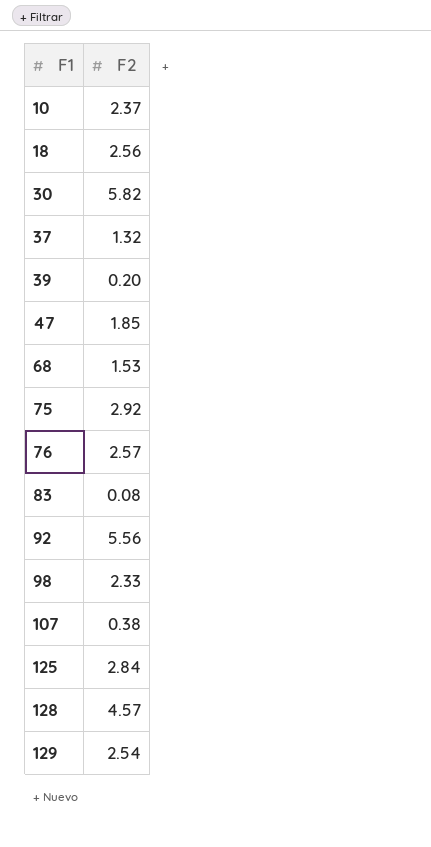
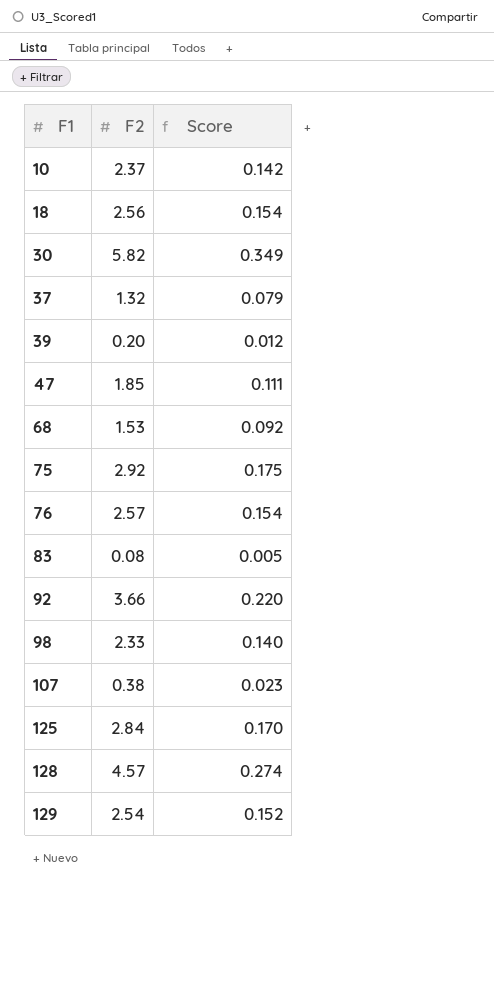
column Score | formula: none -> [F2] * 0.06
92 | F2: 5.56 -> 3.66

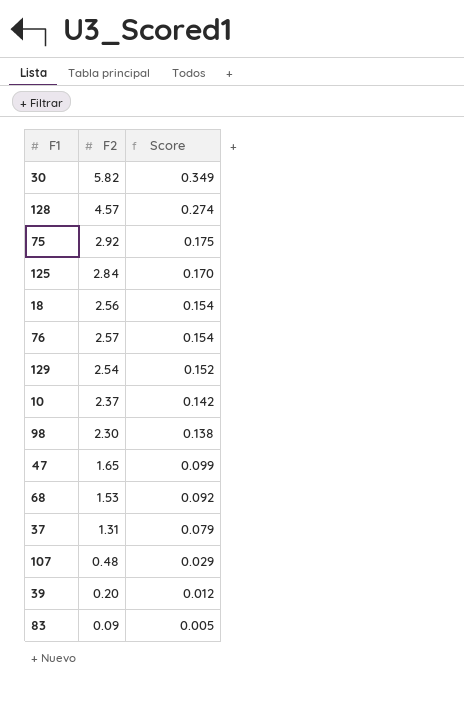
row order: F1 ascending -> Score descending
row 92: 3.66 | 0.220 -> none
98 | F2: 2.33 -> 2.30
98 | Score: 0.140 -> 0.138
47 | F2: 1.85 -> 1.65
47 | Score: 0.111 -> 0.099
37 | F2: 1.32 -> 1.31
107 | F2: 0.38 -> 0.48
107 | Score: 0.023 -> 0.029
83 | F2: 0.08 -> 0.09

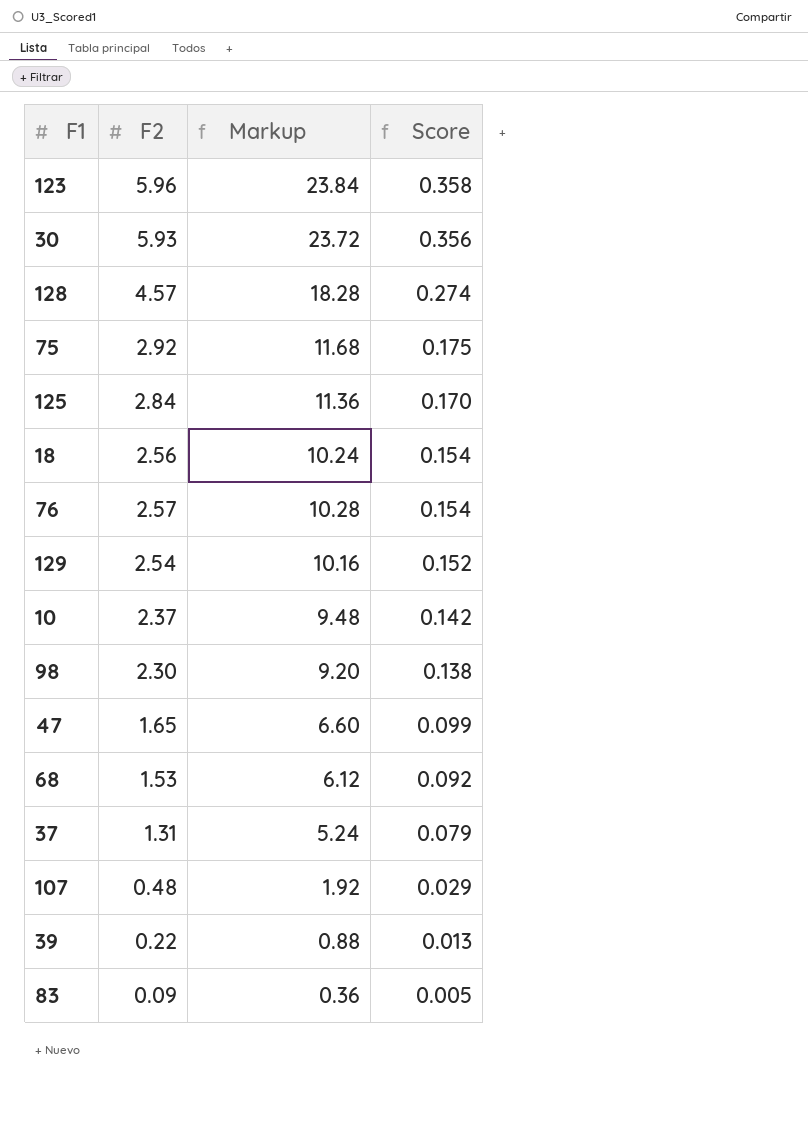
column Markup | formula: none -> [F2] * 4
row 123: none -> 5.96 | 23.84 | 0.358
30 | F2: 5.82 -> 5.93
30 | Score: 0.349 -> 0.356
39 | F2: 0.20 -> 0.22
39 | Score: 0.012 -> 0.013

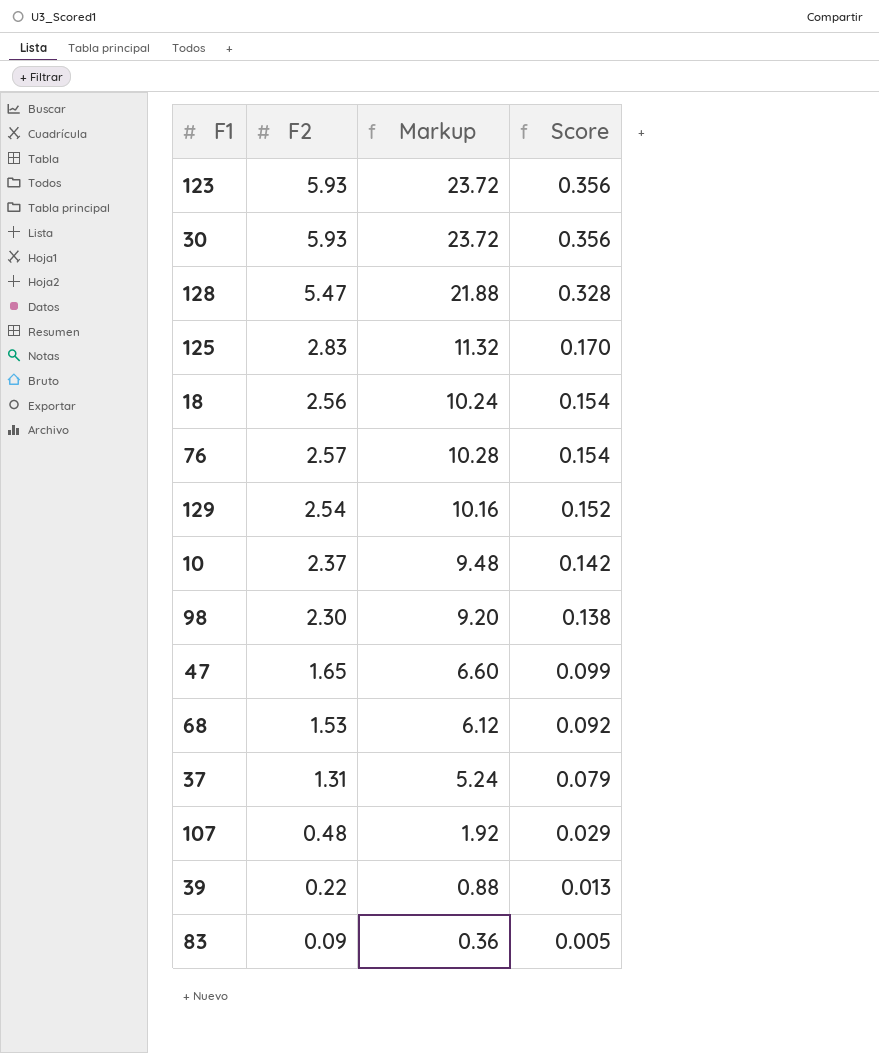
row 75: 2.92 | 11.68 | 0.175 -> none
123 | F2: 5.96 -> 5.93
123 | Markup: 23.84 -> 23.72
123 | Score: 0.358 -> 0.356
128 | F2: 4.57 -> 5.47
128 | Markup: 18.28 -> 21.88
128 | Score: 0.274 -> 0.328
125 | F2: 2.84 -> 2.83
125 | Markup: 11.36 -> 11.32

